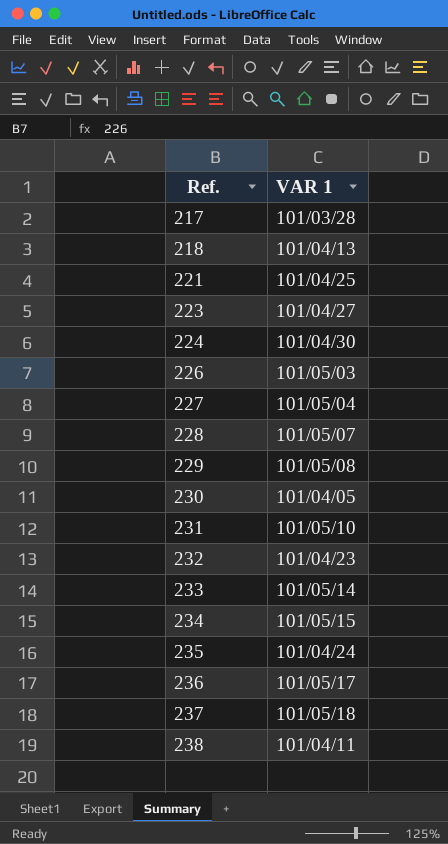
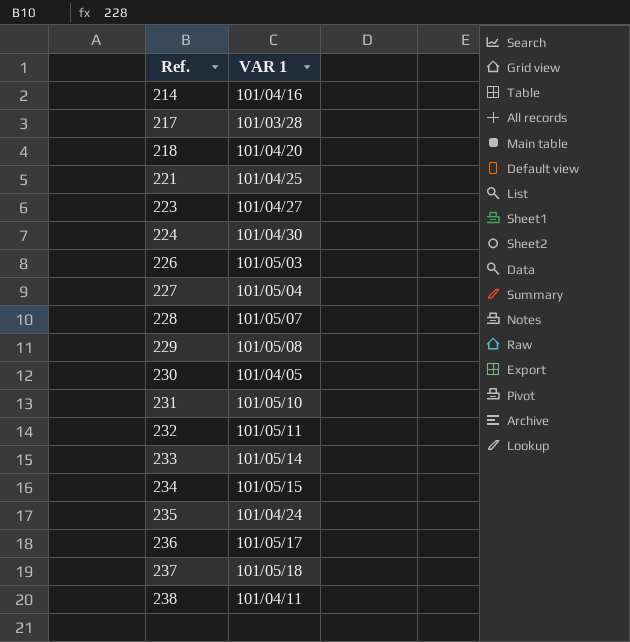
row 214: none -> 101/04/16
218 | VAR 1: 101/04/13 -> 101/04/20
232 | VAR 1: 101/04/23 -> 101/05/11

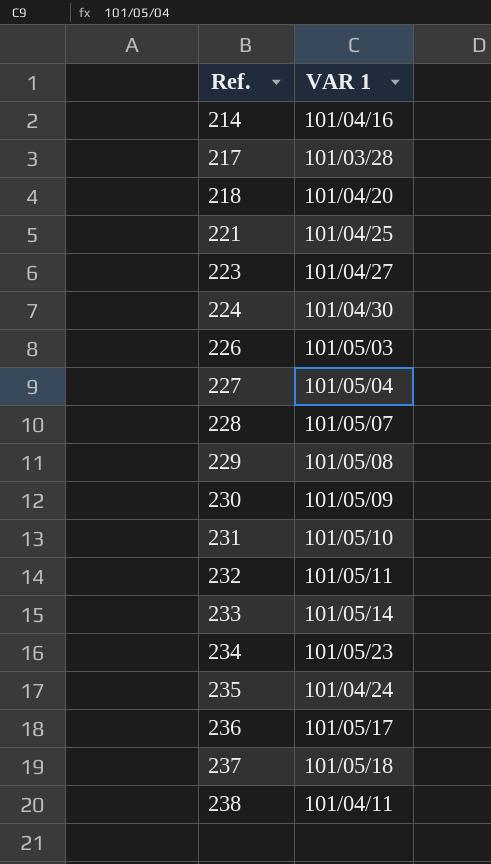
230 | VAR 1: 101/04/05 -> 101/05/09
234 | VAR 1: 101/05/15 -> 101/05/23

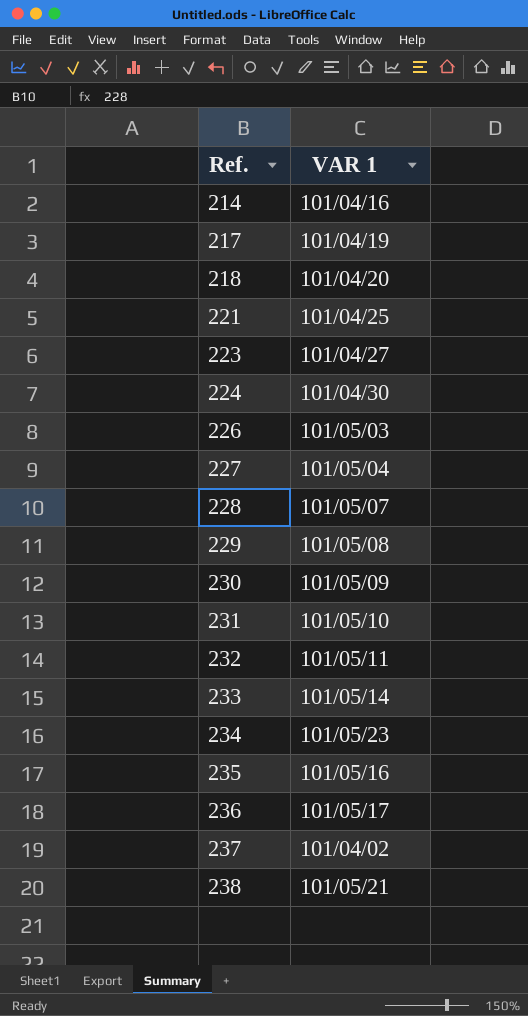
217 | VAR 1: 101/03/28 -> 101/04/19
235 | VAR 1: 101/04/24 -> 101/05/16
237 | VAR 1: 101/05/18 -> 101/04/02
238 | VAR 1: 101/04/11 -> 101/05/21

